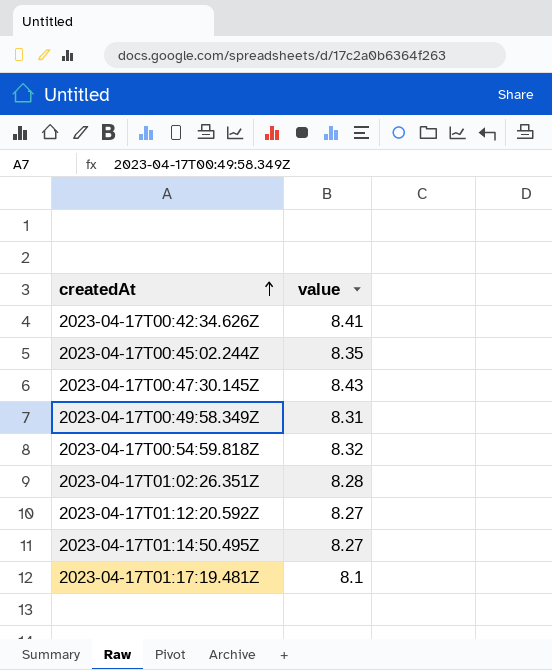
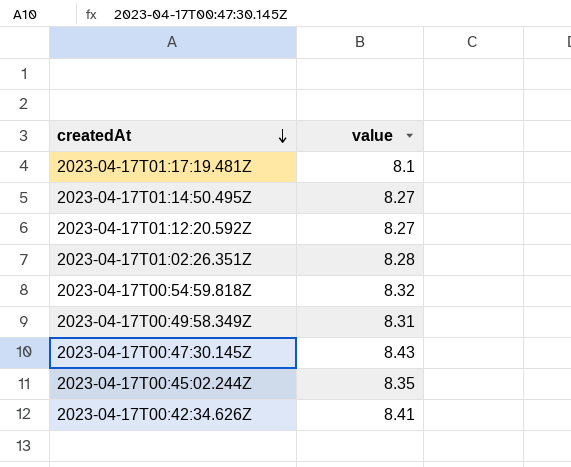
row order: createdAt ascending -> createdAt descending

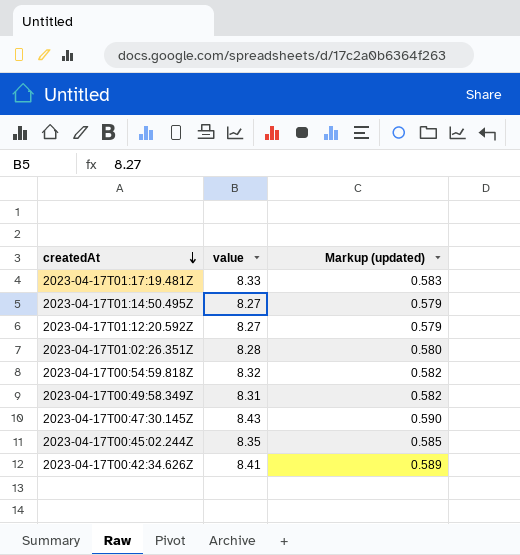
column Markup (updated) | formula: none -> [value] * 0.07
2023-04-17T01:17:19.481Z | value: 8.1 -> 8.33

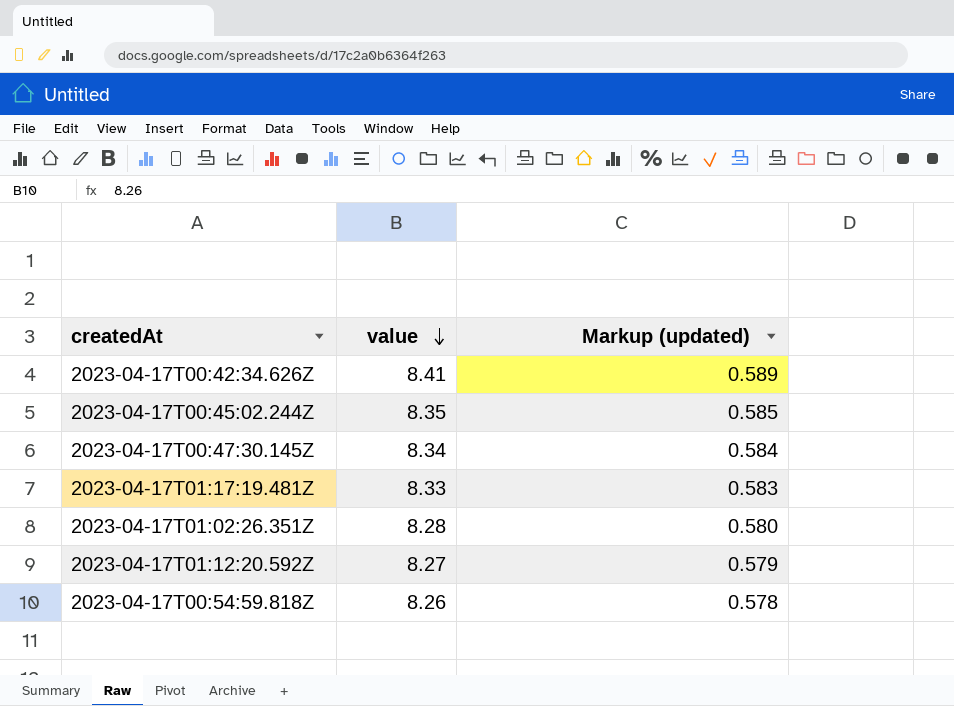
row order: createdAt descending -> value descending
row 2023-04-17T01:14:50.495Z: 8.27 | 0.579 -> none
row 2023-04-17T00:49:58.349Z: 8.31 | 0.582 -> none
2023-04-17T00:47:30.145Z | value: 8.43 -> 8.34
2023-04-17T00:47:30.145Z | Markup (updated): 0.590 -> 0.584
2023-04-17T00:54:59.818Z | value: 8.32 -> 8.26
2023-04-17T00:54:59.818Z | Markup (updated): 0.582 -> 0.578

